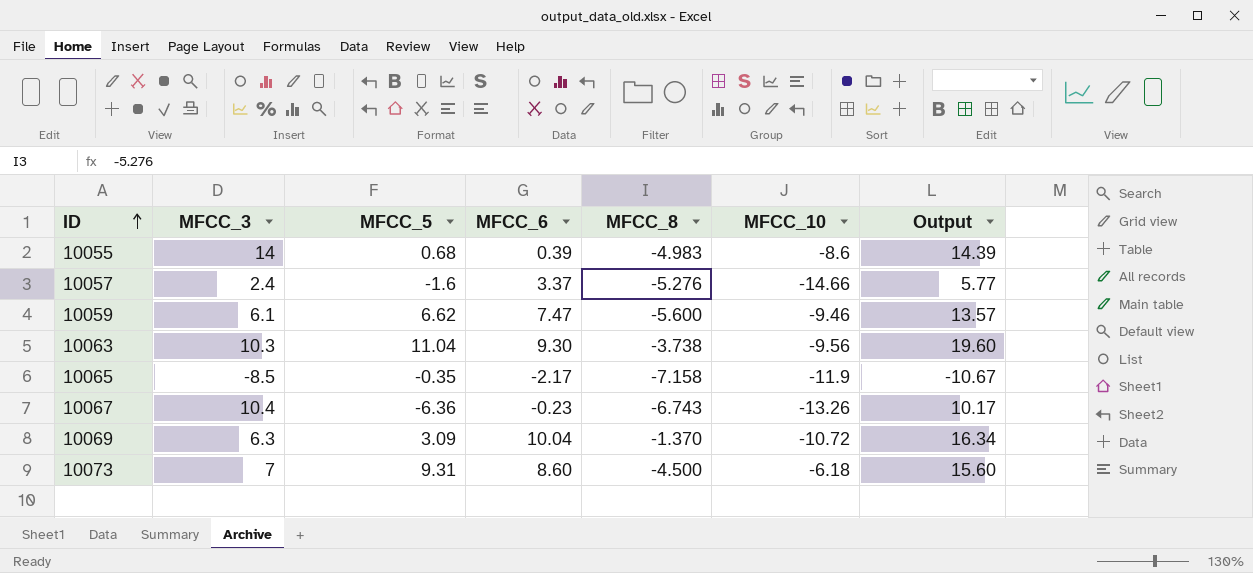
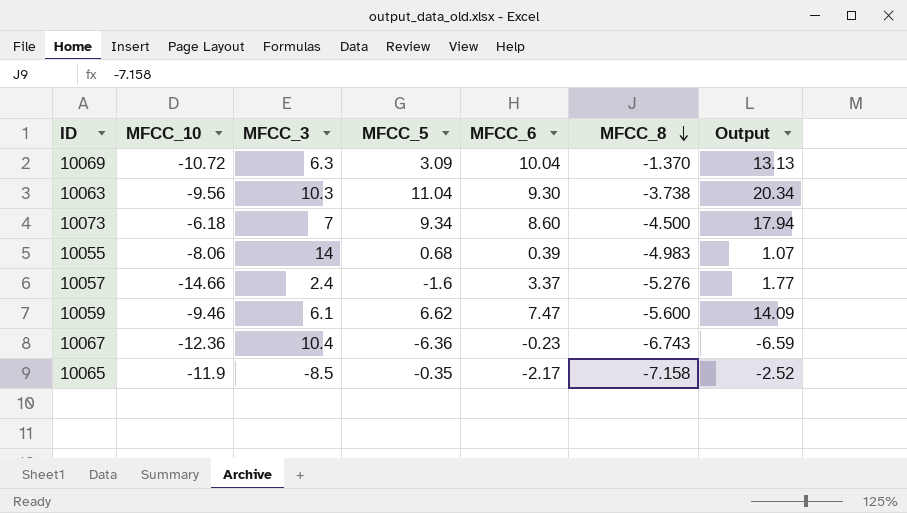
row order: ID ascending -> MFCC_8 descending
column MFCC_10 | position: 6 -> 2
column Output | formula: [MFCC_3] + [MFCC_6] -> [MFCC_5] + [MFCC_6]
10073 | MFCC_5: 9.31 -> 9.34
10055 | MFCC_10: -8.6 -> -8.06
10067 | MFCC_10: -13.26 -> -12.36

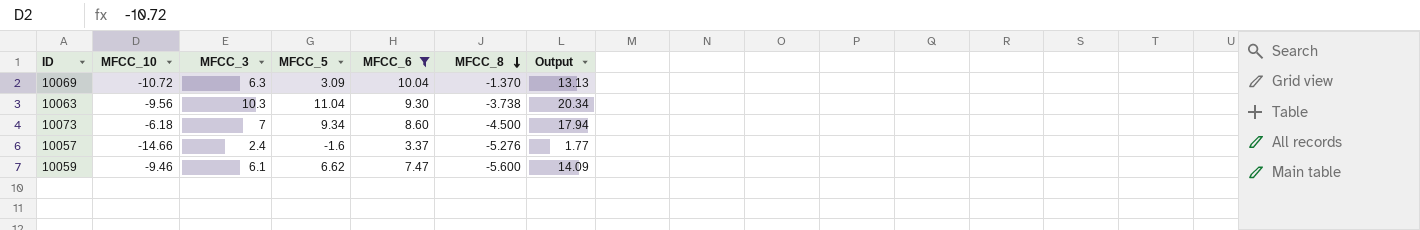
filter: none -> MFCC_6 >= 3.37

